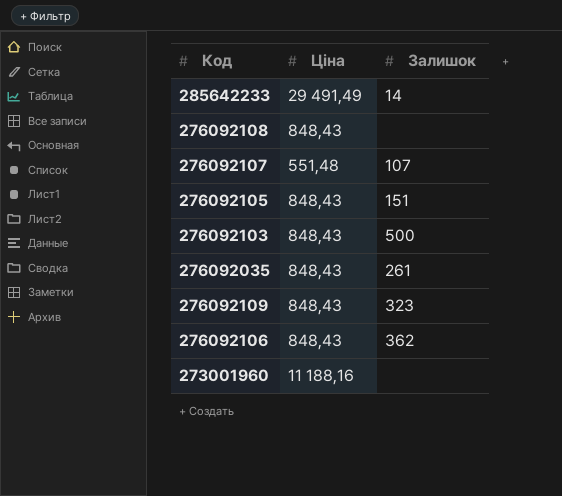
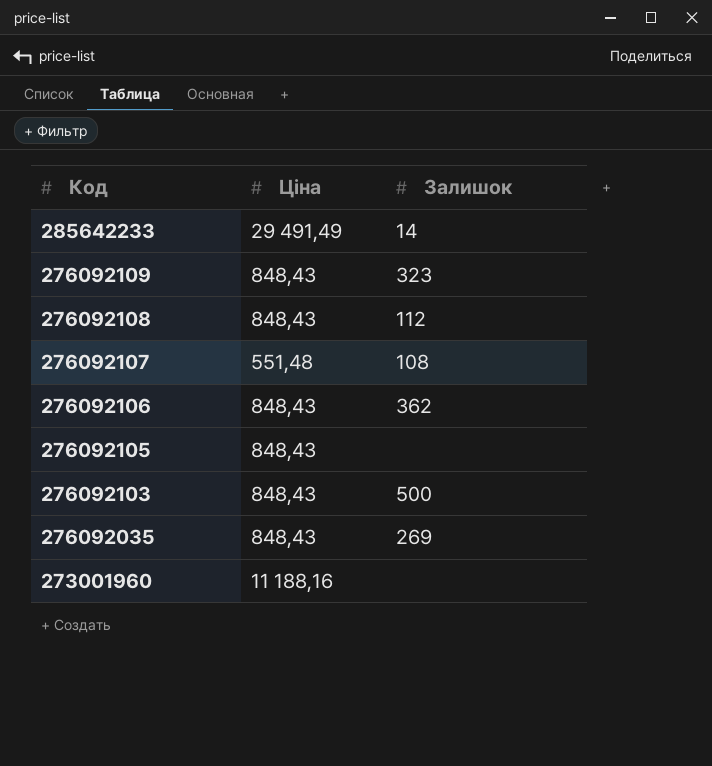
row order: none -> Код descending
276092108 | Залишок: none -> 112
276092107 | Залишок: 107 -> 108
276092105 | Залишок: 151 -> none
276092035 | Залишок: 261 -> 269

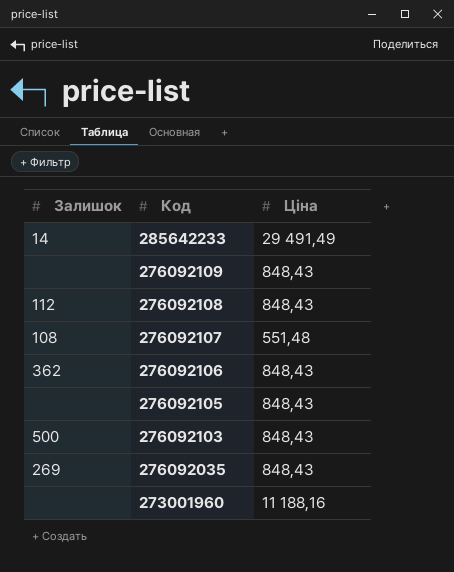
column Залишок | position: 3 -> 1
276092109 | Залишок: 323 -> none

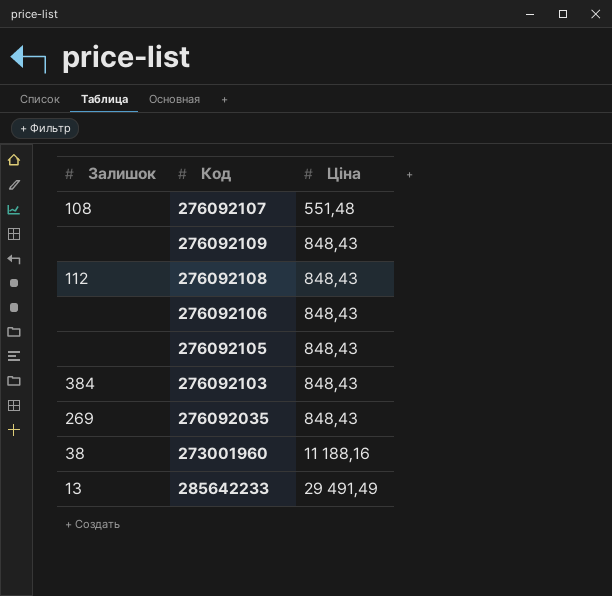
row order: Код descending -> Ціна ascending
276092106 | Залишок: 362 -> none
276092103 | Залишок: 500 -> 384
273001960 | Залишок: none -> 38
285642233 | Залишок: 14 -> 13

